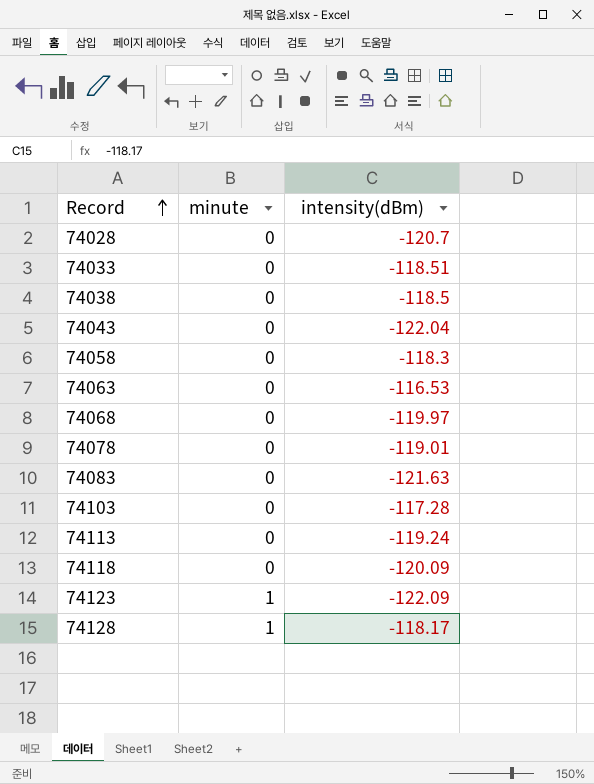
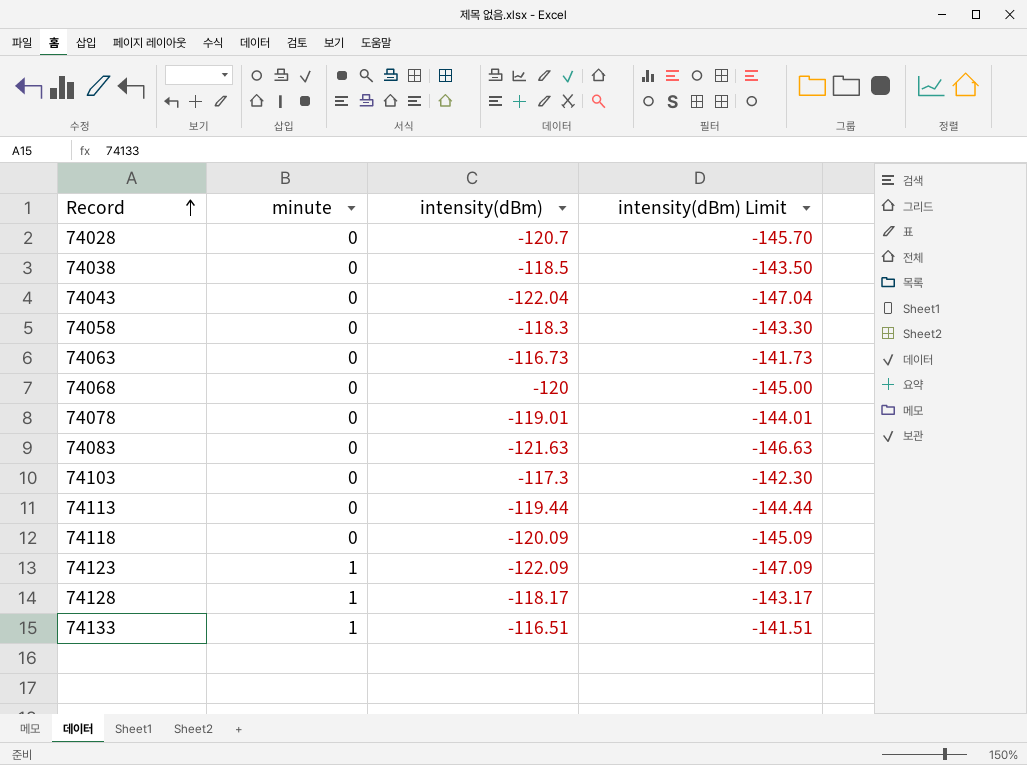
column intensity(dBm) Limit | formula: none -> [intensity(dBm)] - 25
row 74033: 0 | -118.51 -> none
74063 | intensity(dBm): -116.53 -> -116.73
74068 | intensity(dBm): -119.97 -> -120
74103 | intensity(dBm): -117.28 -> -117.3
74113 | intensity(dBm): -119.24 -> -119.44
row 74133: none -> 1 | -116.51 | -141.51

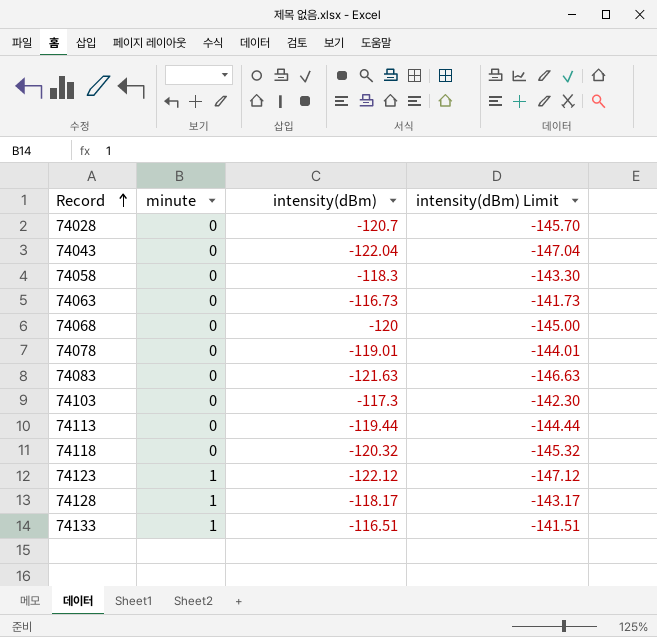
row 74038: 0 | -118.5 | -143.50 -> none
74118 | intensity(dBm): -120.09 -> -120.32
74118 | intensity(dBm) Limit: -145.09 -> -145.32
74123 | intensity(dBm): -122.09 -> -122.12
74123 | intensity(dBm) Limit: -147.09 -> -147.12

